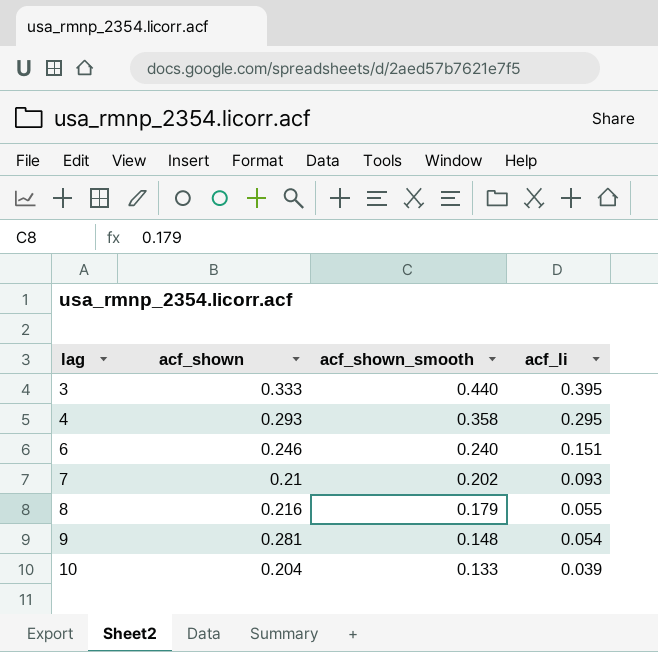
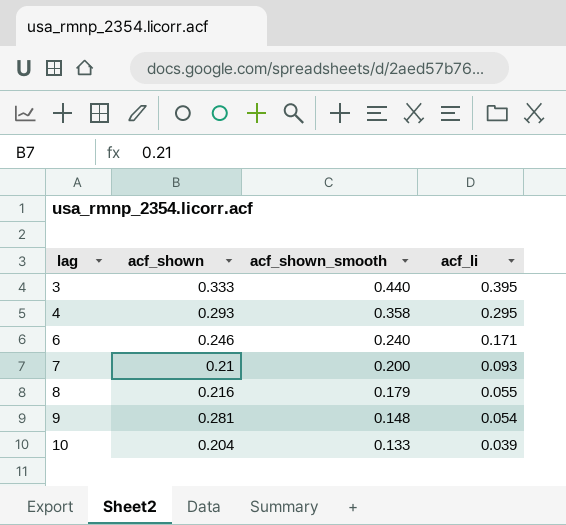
6 | acf_li: 0.151 -> 0.171
7 | acf_shown_smooth: 0.202 -> 0.200

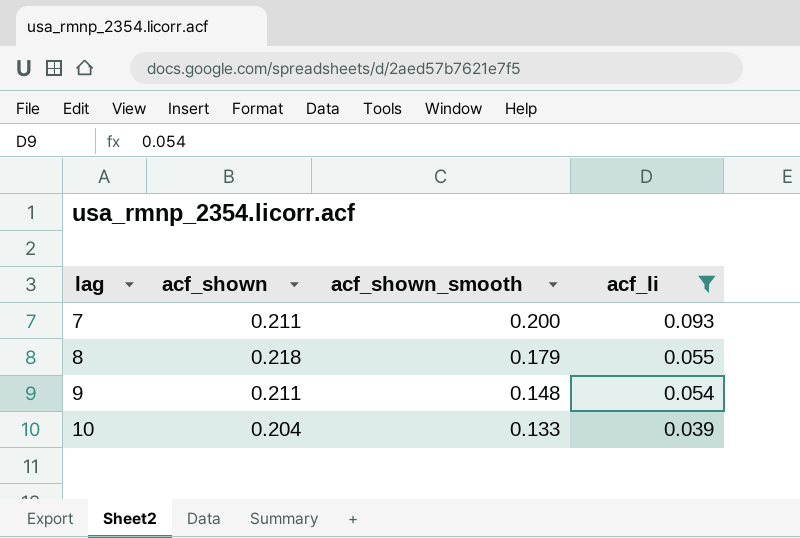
filter: none -> acf_li <= 0.093
7 | acf_shown: 0.21 -> 0.211
8 | acf_shown: 0.216 -> 0.218
9 | acf_shown: 0.281 -> 0.211

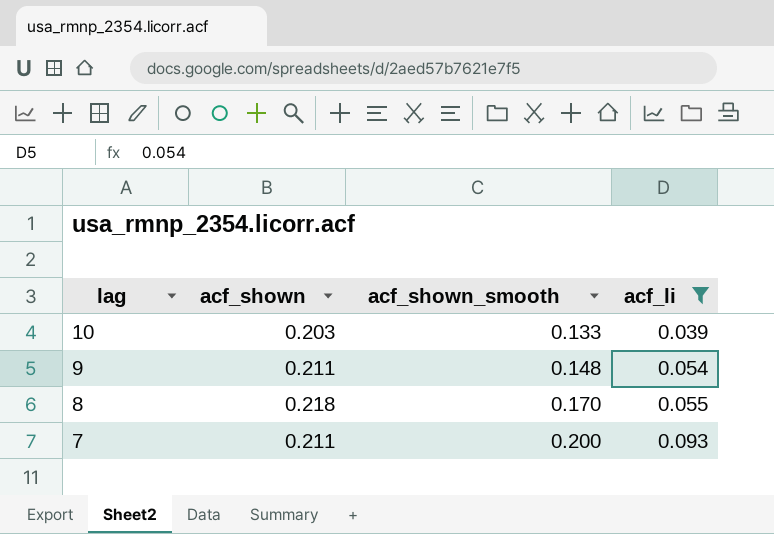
row order: lag ascending -> lag descending
10 | acf_shown: 0.204 -> 0.203
8 | acf_shown_smooth: 0.179 -> 0.170

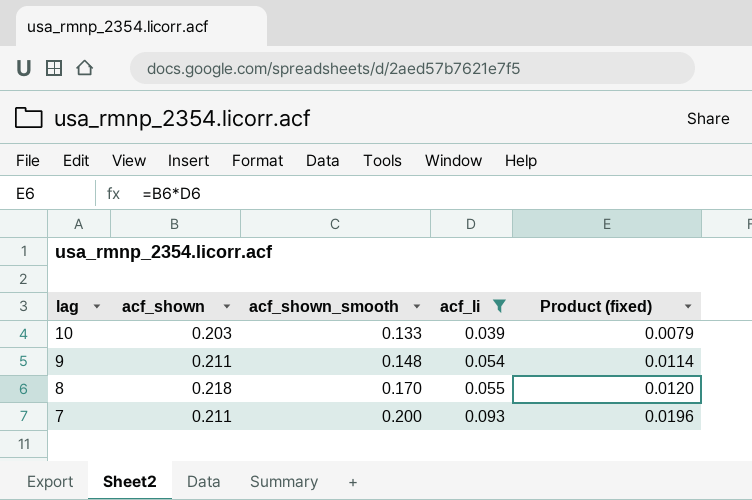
column Product (fixed) | formula: none -> [acf_shown] * [acf_li]

